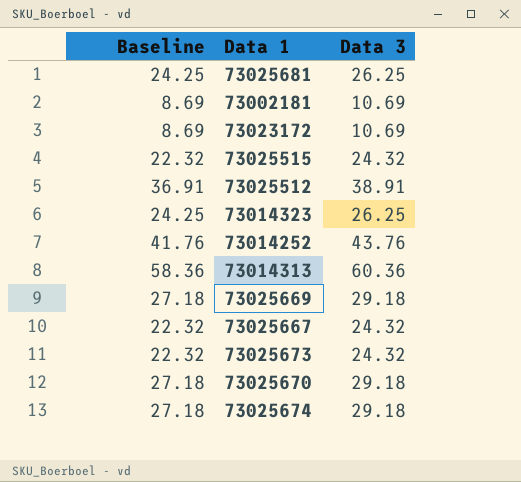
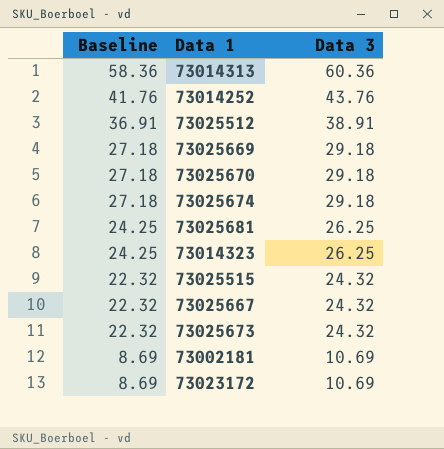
row order: none -> Baseline descending

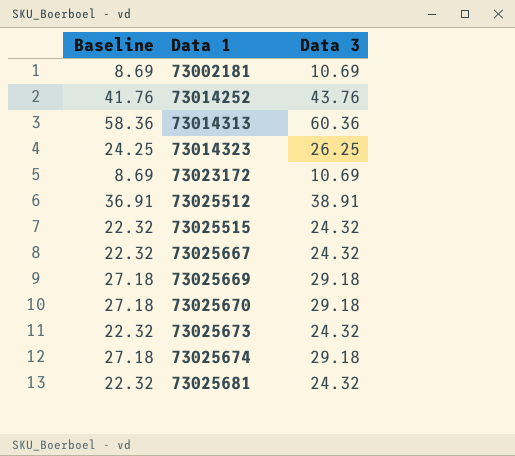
row order: Baseline descending -> Data 1 ascending
73025681 | Baseline: 24.25 -> 22.32
73025681 | Data 3: 26.25 -> 24.32

